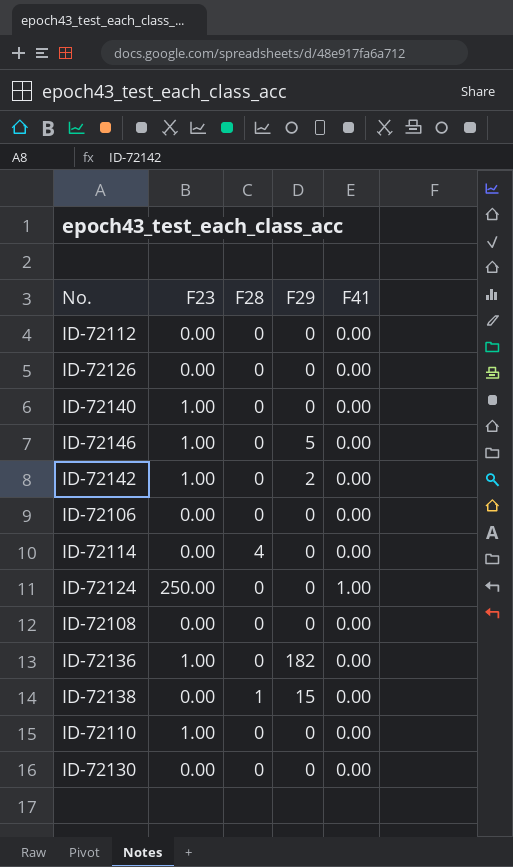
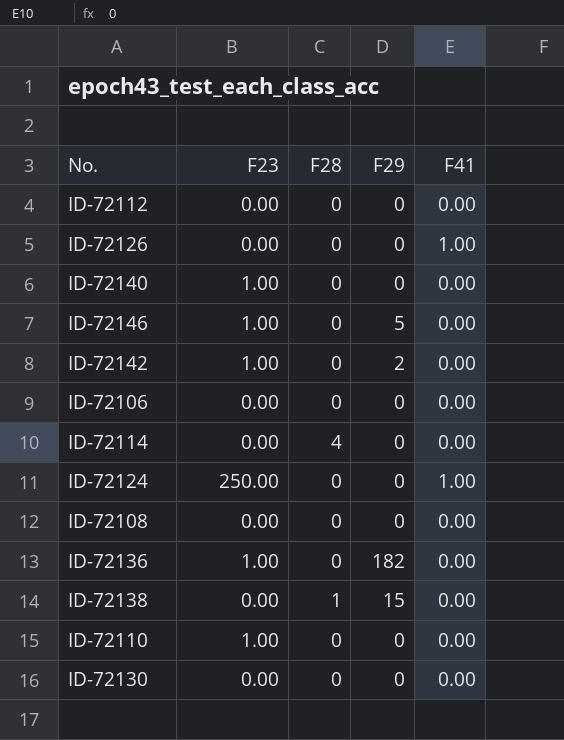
ID-72126 | F41: 0.00 -> 1.00

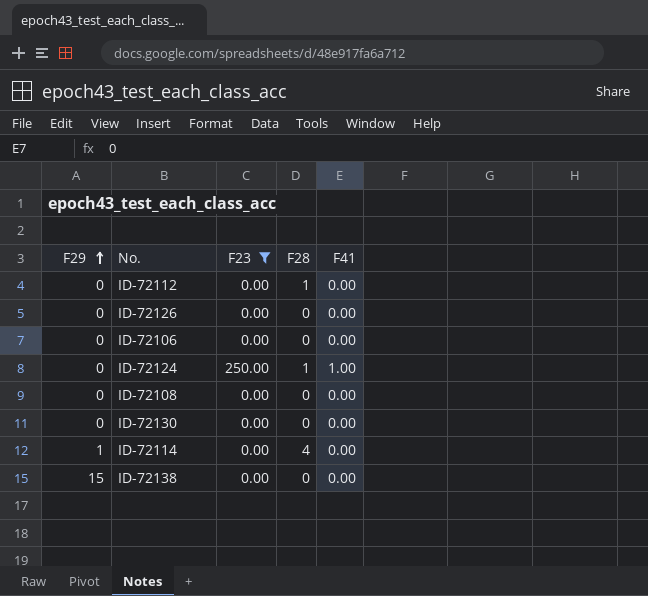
filter: none -> F23 != 1.00
row order: none -> F29 ascending
column F29 | position: 4 -> 1
ID-72112 | F28: 0 -> 1
ID-72126 | F41: 1.00 -> 0.00
ID-72124 | F28: 0 -> 1
ID-72114 | F29: 0 -> 1
ID-72138 | F28: 1 -> 0

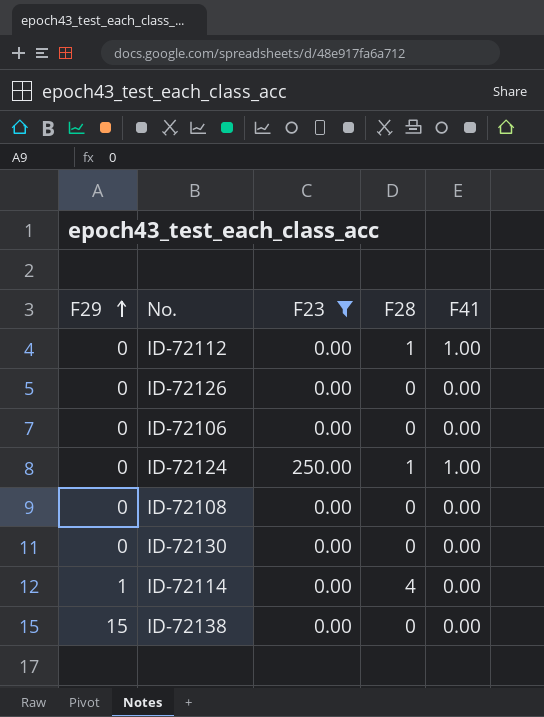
ID-72112 | F41: 0.00 -> 1.00

